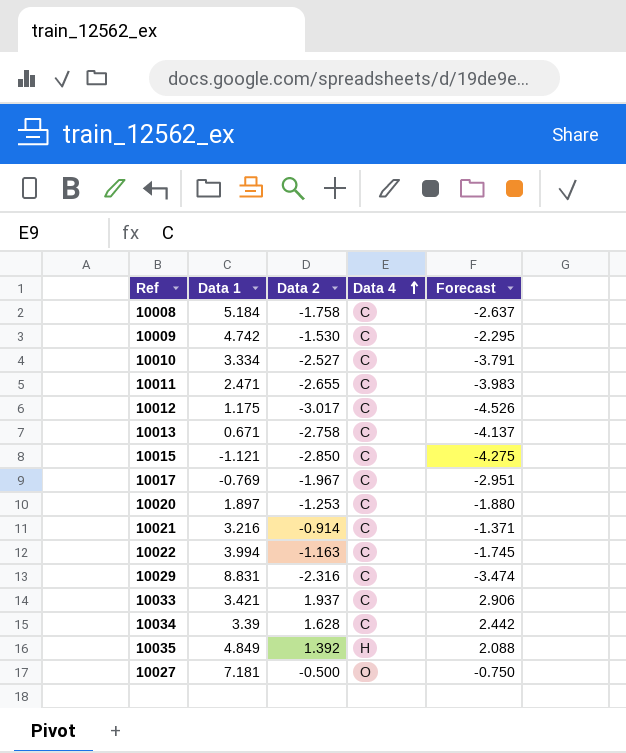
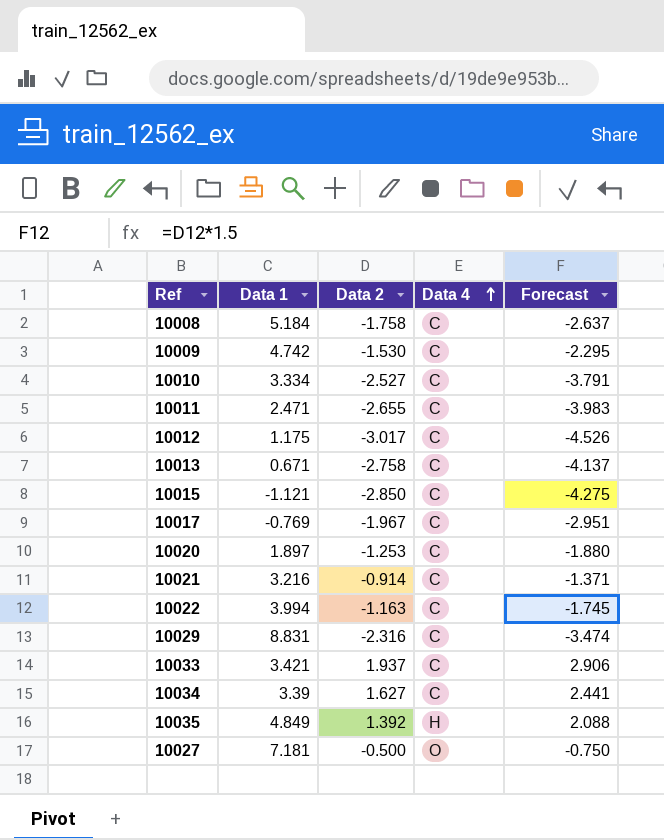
10034 | Data 2: 1.628 -> 1.627
10034 | Forecast: 2.442 -> 2.441

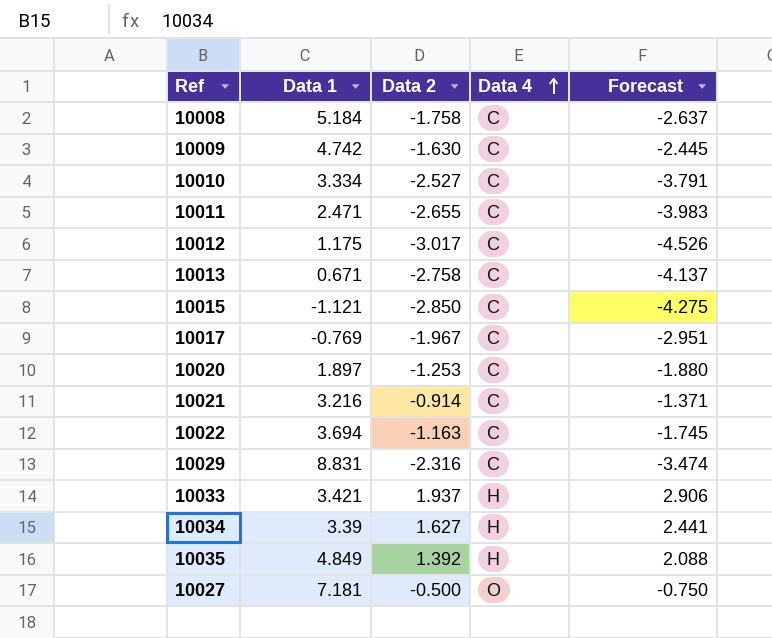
10009 | Data 2: -1.530 -> -1.630
10009 | Forecast: -2.295 -> -2.445
10022 | Data 1: 3.994 -> 3.694
10033 | Data 4: C -> H
10034 | Data 4: C -> H

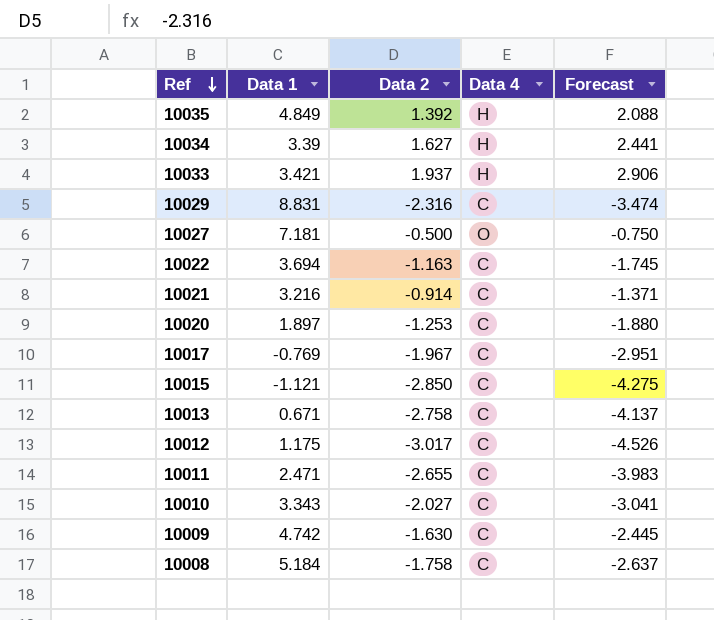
row order: Data 4 ascending -> Ref descending
10010 | Data 1: 3.334 -> 3.343
10010 | Data 2: -2.527 -> -2.027
10010 | Forecast: -3.791 -> -3.041

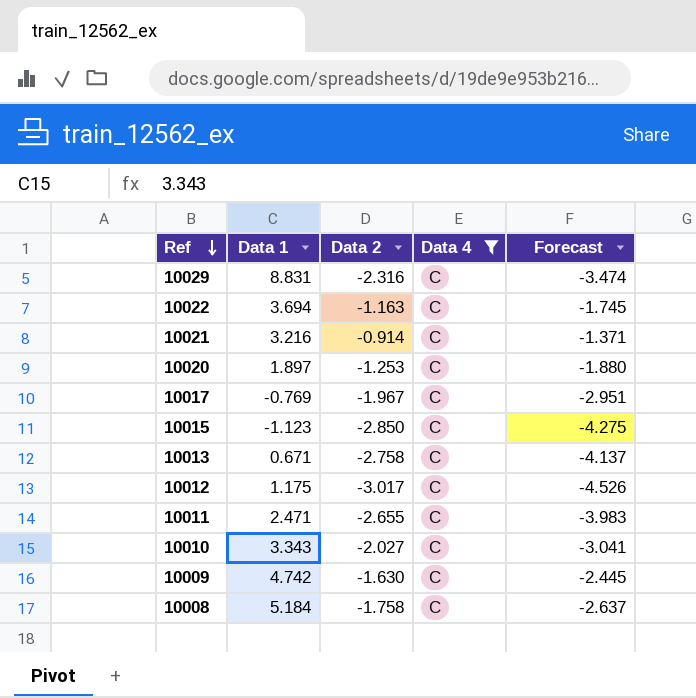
filter: none -> Data 4 = C
10015 | Data 1: -1.121 -> -1.123

